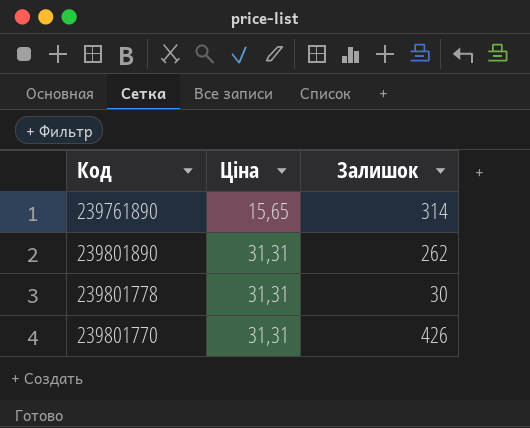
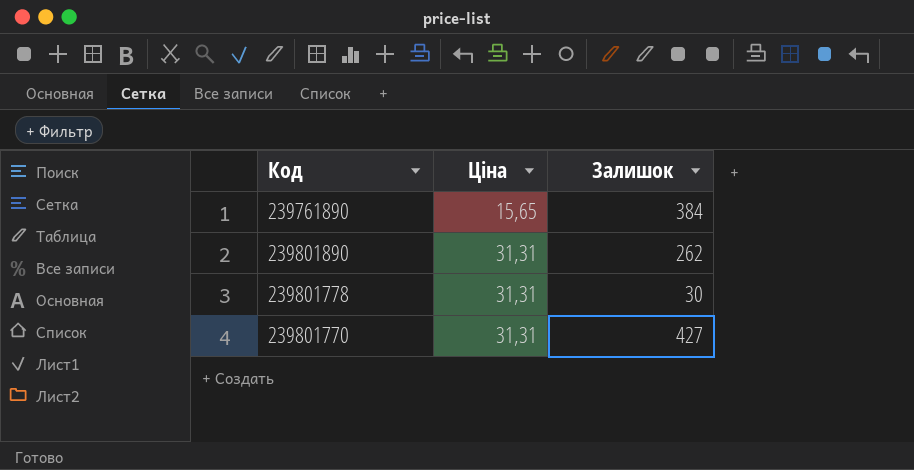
239761890 | Залишок: 314 -> 384
239801770 | Залишок: 426 -> 427

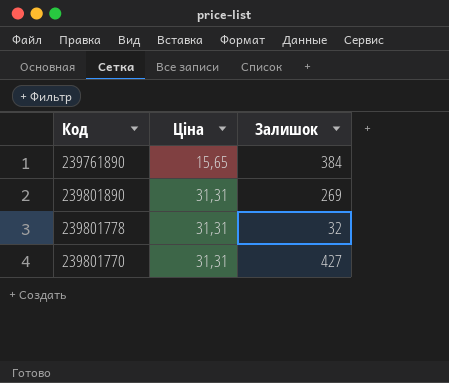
239801890 | Залишок: 262 -> 269
239801778 | Залишок: 30 -> 32

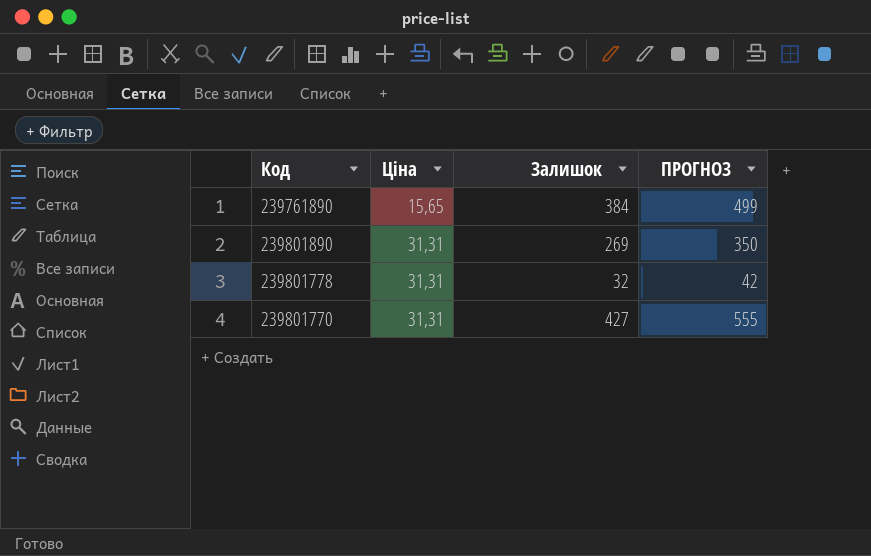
column ПРОГНОЗ | formula: none -> [Залишок] * 1,3

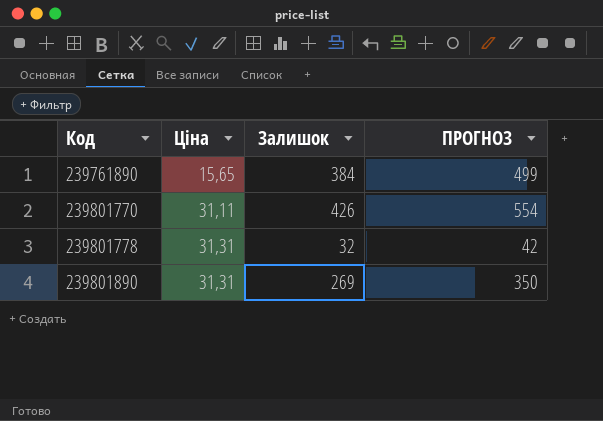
row order: Ціна ascending -> Код ascending
239801770 | Ціна: 31,31 -> 31,11
239801770 | Залишок: 427 -> 426
239801770 | ПРОГНОЗ: 555 -> 554

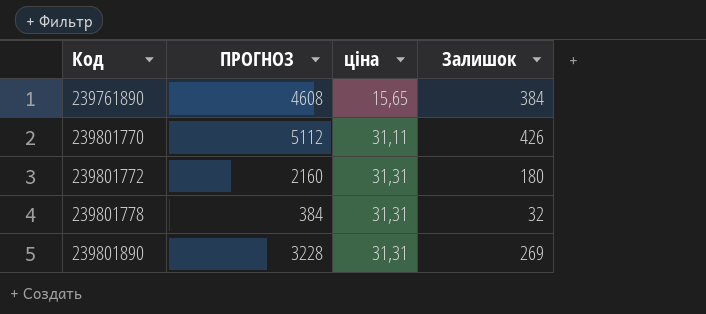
column ПРОГНОЗ | formula: [Залишок] * 1,3 -> [Залишок] * 12
column ПРОГНОЗ | position: 4 -> 2
column name: Ціна -> ціна
row 239801772: none -> 2160 | 31,31 | 180

